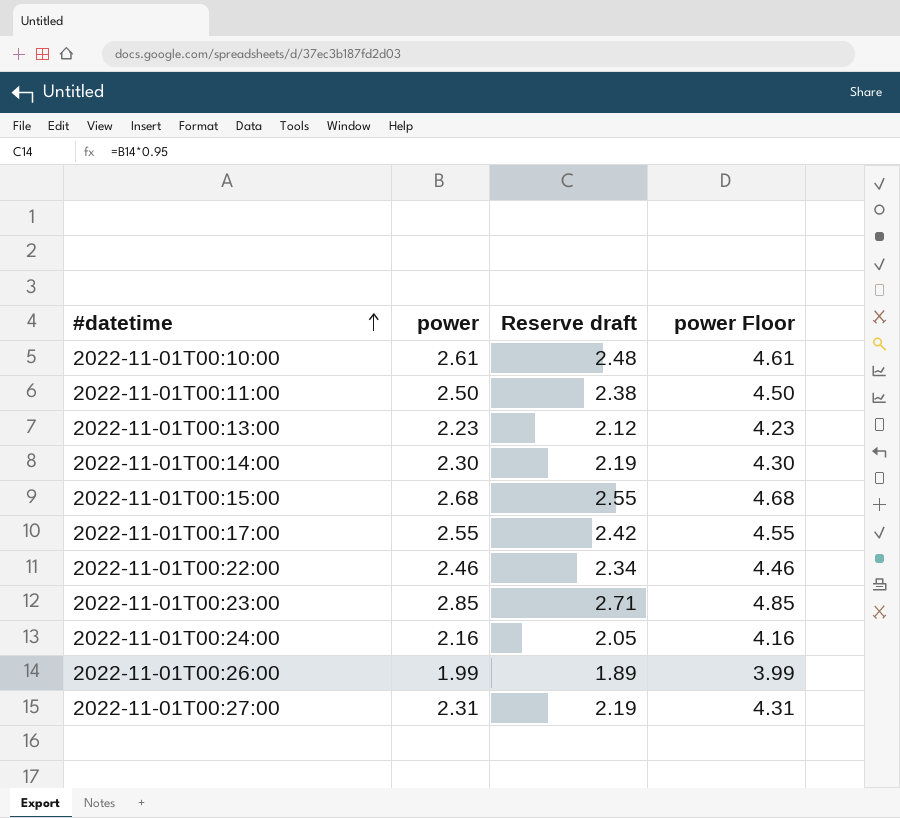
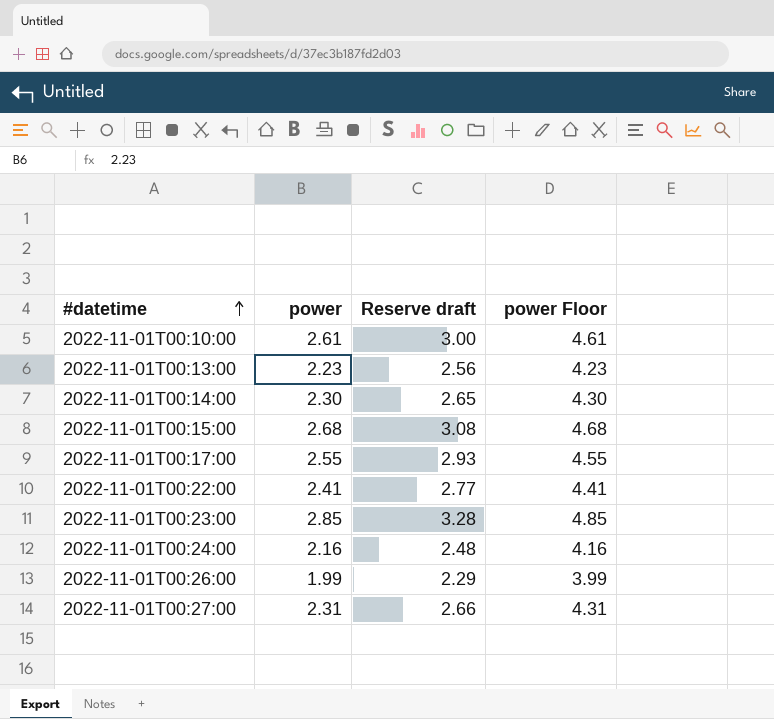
column Reserve draft | formula: [power] * 0.95 -> [power] * 1.15
row 2022-11-01T00:11:00: 2.50 | 2.38 | 4.50 -> none
2022-11-01T00:22:00 | power: 2.46 -> 2.41
2022-11-01T00:22:00 | power Floor: 4.46 -> 4.41

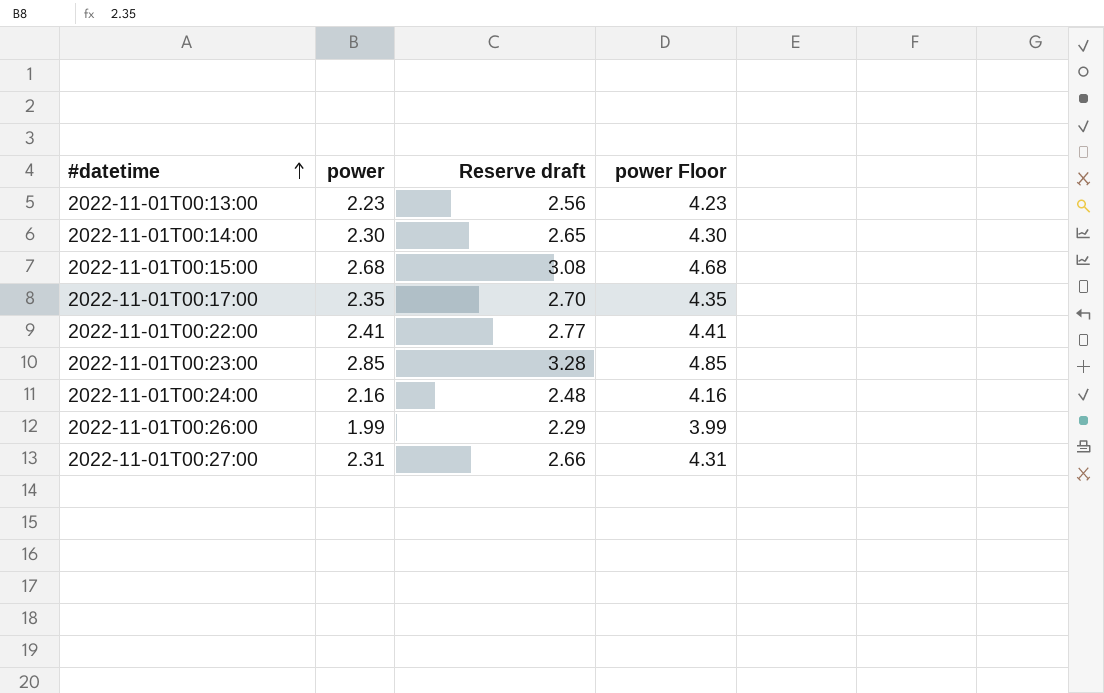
row 2022-11-01T00:10:00: 2.61 | 3.00 | 4.61 -> none
2022-11-01T00:17:00 | power: 2.55 -> 2.35
2022-11-01T00:17:00 | Reserve draft: 2.93 -> 2.70
2022-11-01T00:17:00 | power Floor: 4.55 -> 4.35

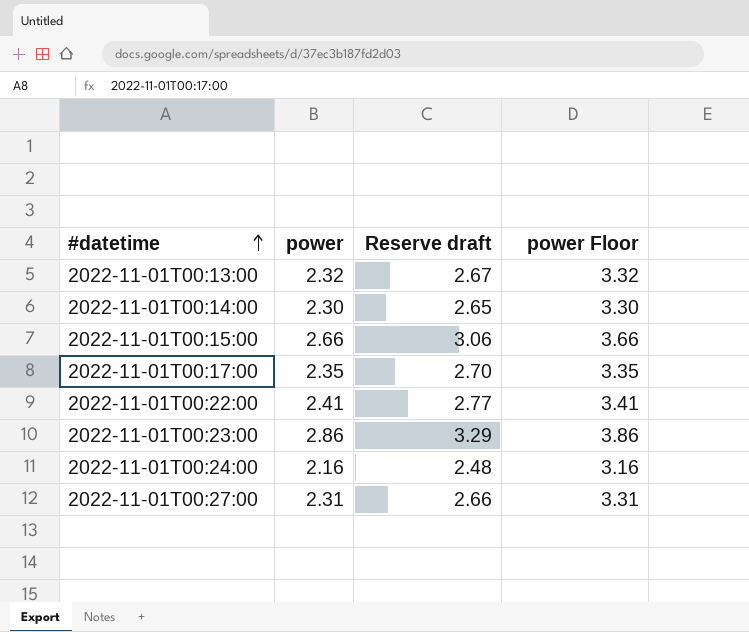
column power Floor | formula: [power] + 2 -> [power] + 1
row 2022-11-01T00:26:00: 1.99 | 2.29 | 3.99 -> none
2022-11-01T00:13:00 | power: 2.23 -> 2.32
2022-11-01T00:13:00 | Reserve draft: 2.56 -> 2.67
2022-11-01T00:15:00 | power: 2.68 -> 2.66
2022-11-01T00:15:00 | Reserve draft: 3.08 -> 3.06
2022-11-01T00:23:00 | power: 2.85 -> 2.86
2022-11-01T00:23:00 | Reserve draft: 3.28 -> 3.29

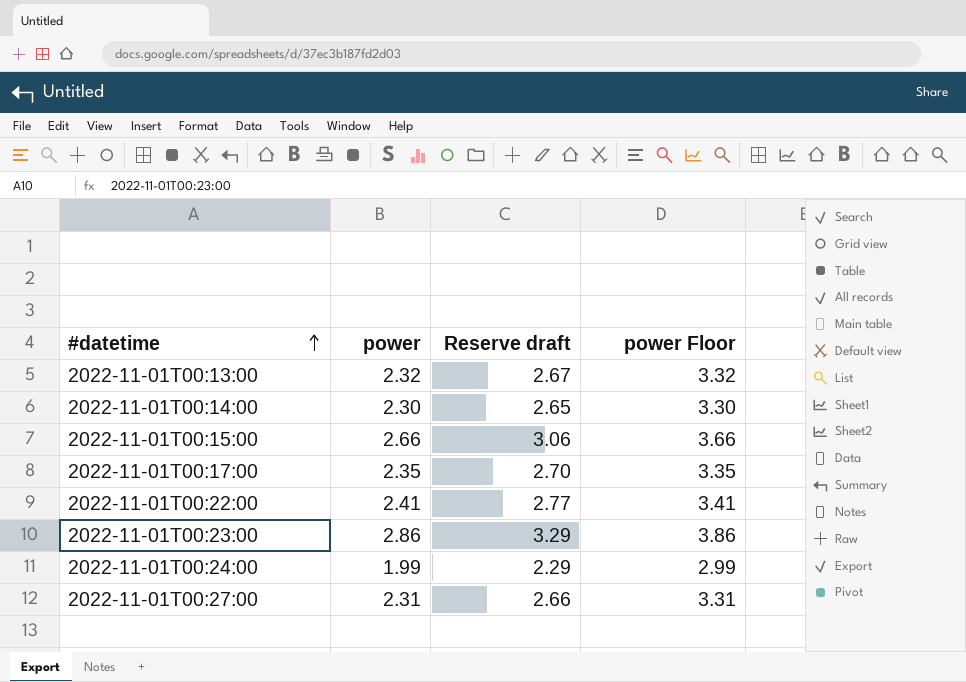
2022-11-01T00:24:00 | power: 2.16 -> 1.99
2022-11-01T00:24:00 | Reserve draft: 2.48 -> 2.29
2022-11-01T00:24:00 | power Floor: 3.16 -> 2.99

